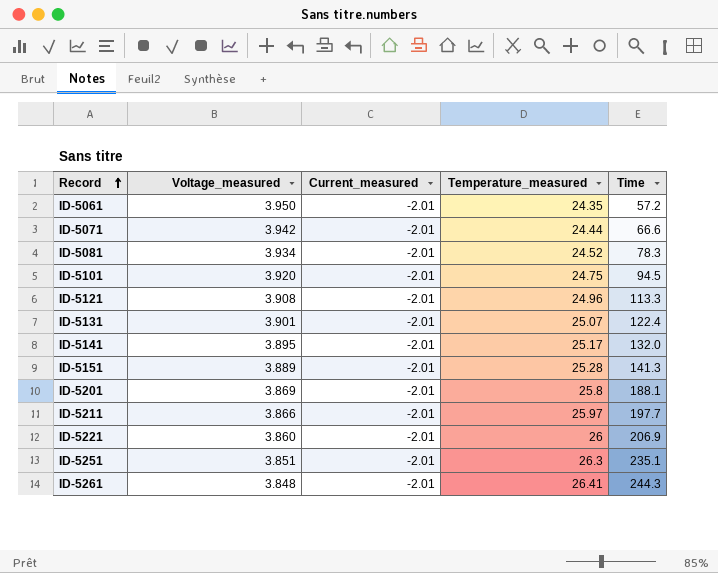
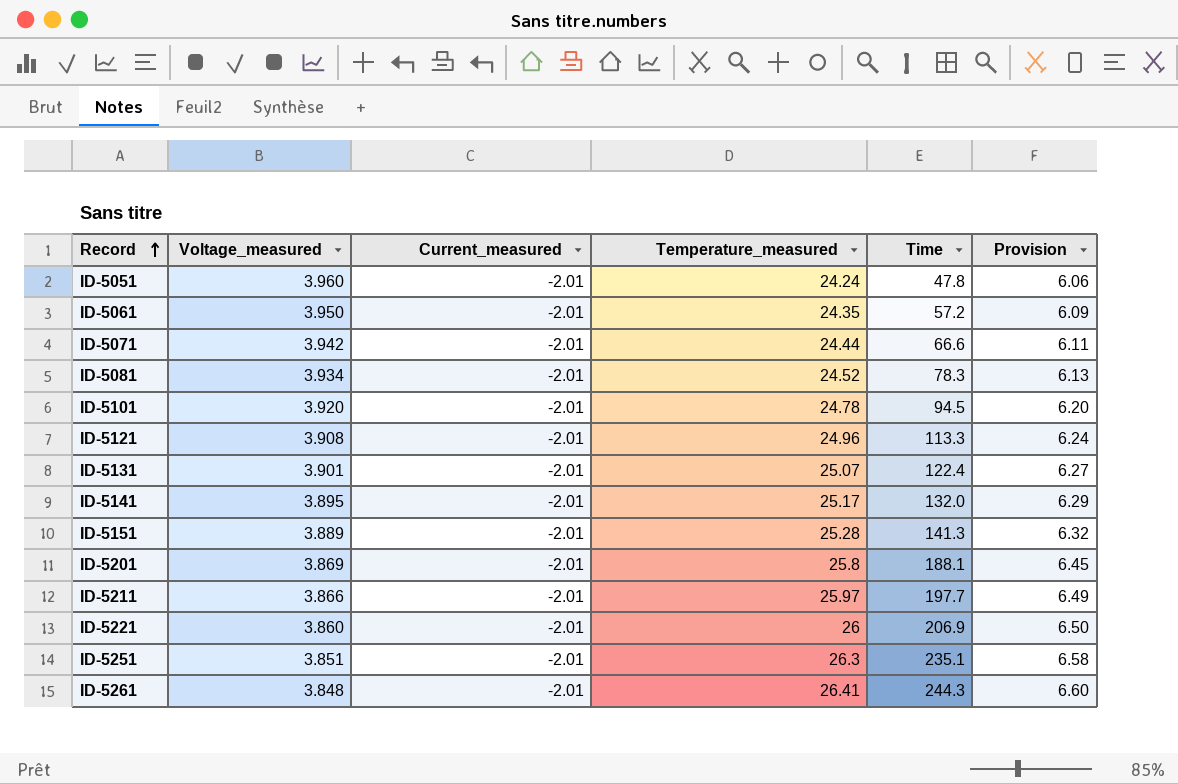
column Provision | formula: none -> [Temperature_measured] * 0.25
row ID-5051: none -> 3.960 | -2.01 | 24.24 | 47.8 | 6.06
ID-5101 | Temperature_measured: 24.75 -> 24.78

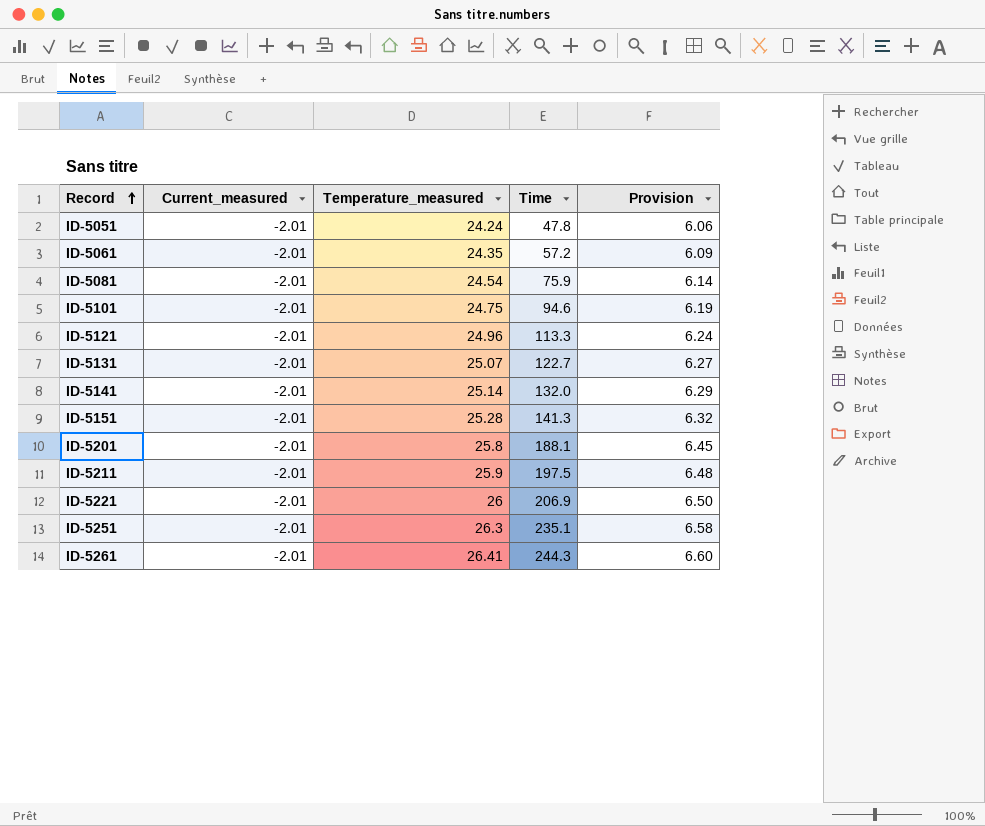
column Voltage_measured | position: 2 -> none
row ID-5071: 3.942 | -2.01 | 24.44 | 66.6 | 6.11 -> none
ID-5081 | Temperature_measured: 24.52 -> 24.54
ID-5081 | Time: 78.3 -> 75.9
ID-5081 | Provision: 6.13 -> 6.14
ID-5101 | Temperature_measured: 24.78 -> 24.75
ID-5101 | Time: 94.5 -> 94.6
ID-5101 | Provision: 6.20 -> 6.19
ID-5131 | Time: 122.4 -> 122.7
ID-5141 | Temperature_measured: 25.17 -> 25.14
ID-5211 | Temperature_measured: 25.97 -> 25.9
ID-5211 | Time: 197.7 -> 197.5
ID-5211 | Provision: 6.49 -> 6.48

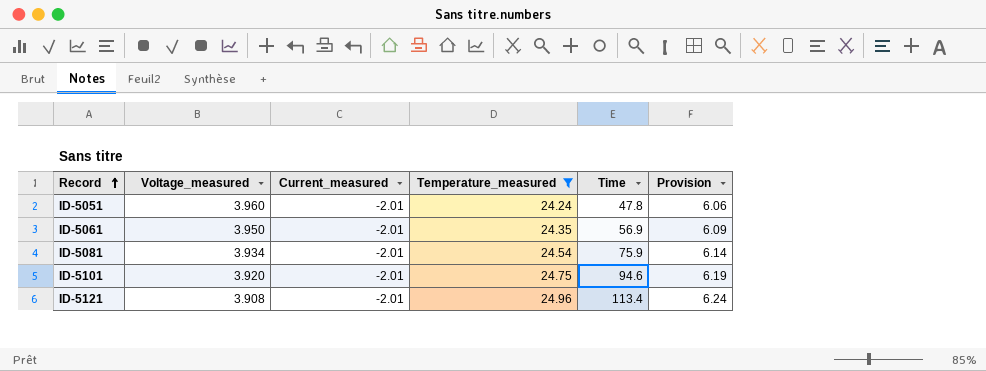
filter: none -> Temperature_measured <= 24.96
column Voltage_measured | position: none -> 2
ID-5061 | Time: 57.2 -> 56.9
ID-5121 | Time: 113.3 -> 113.4

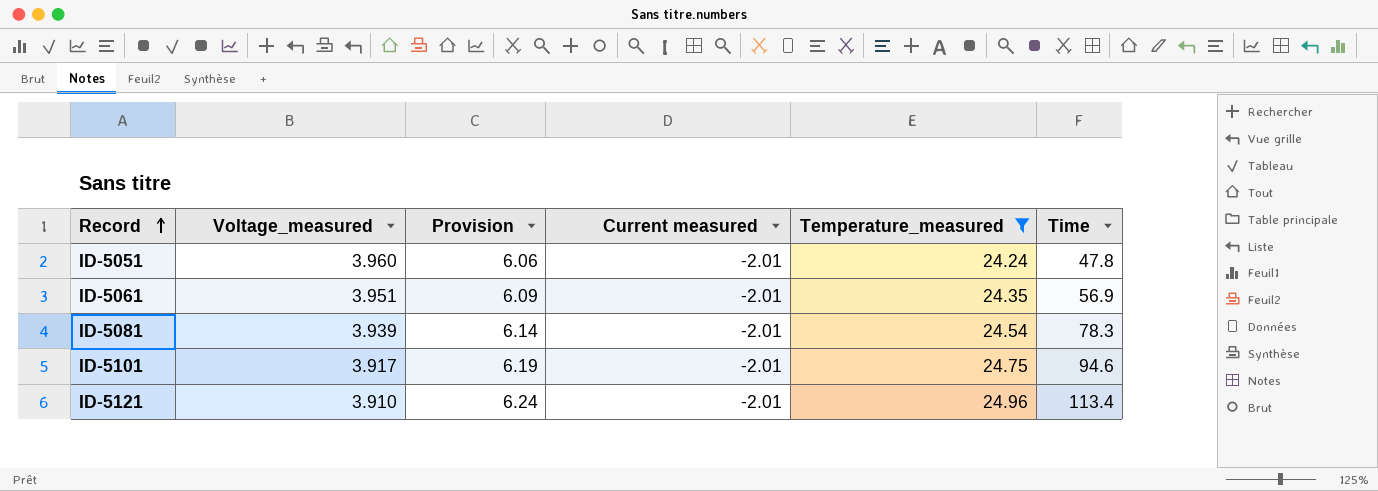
column Provision | position: 6 -> 3
column name: Current_measured -> Current measured
ID-5061 | Voltage_measured: 3.950 -> 3.951
ID-5081 | Voltage_measured: 3.934 -> 3.939
ID-5081 | Time: 75.9 -> 78.3
ID-5101 | Voltage_measured: 3.920 -> 3.917
ID-5121 | Voltage_measured: 3.908 -> 3.910

